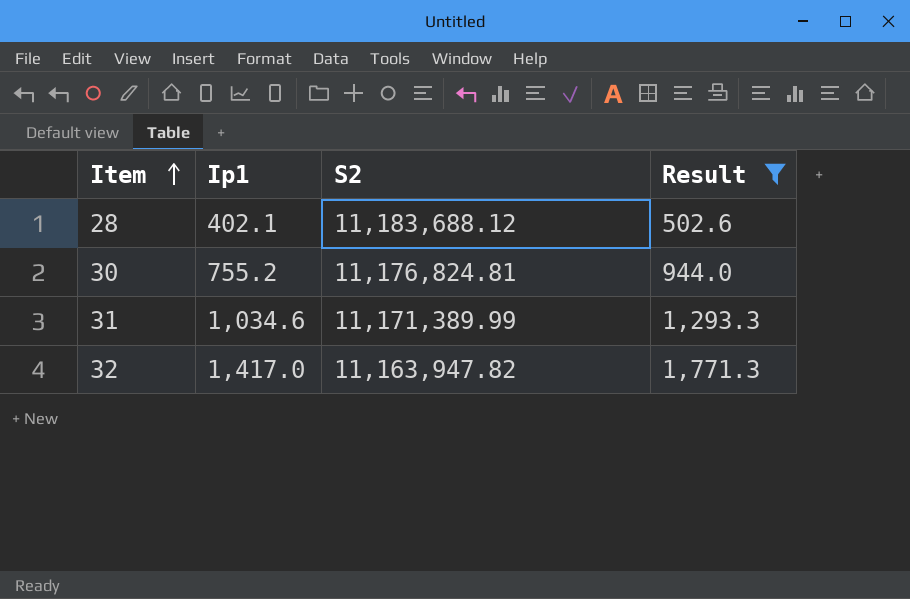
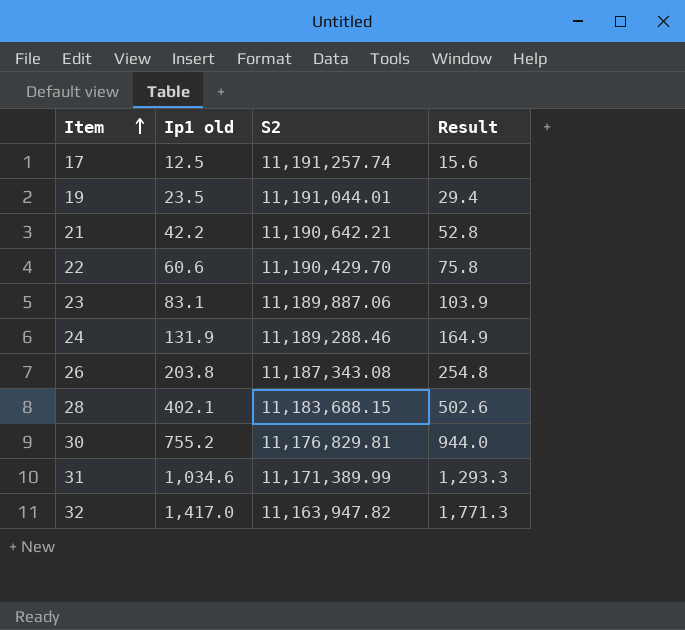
filter: Result >= 502.6 -> none
column name: Ip1 -> Ip1 old
28 | S2: 11,183,688.12 -> 11,183,688.15
30 | S2: 11,176,824.81 -> 11,176,829.81

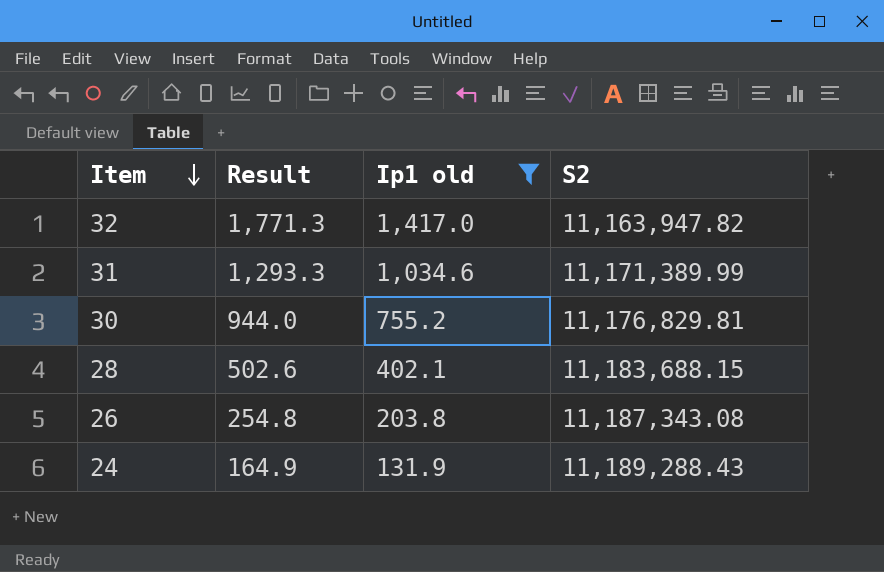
filter: none -> Ip1 old >= 131.9
row order: Item ascending -> Item descending
column Result | position: 4 -> 2
24 | S2: 11,189,288.46 -> 11,189,288.43

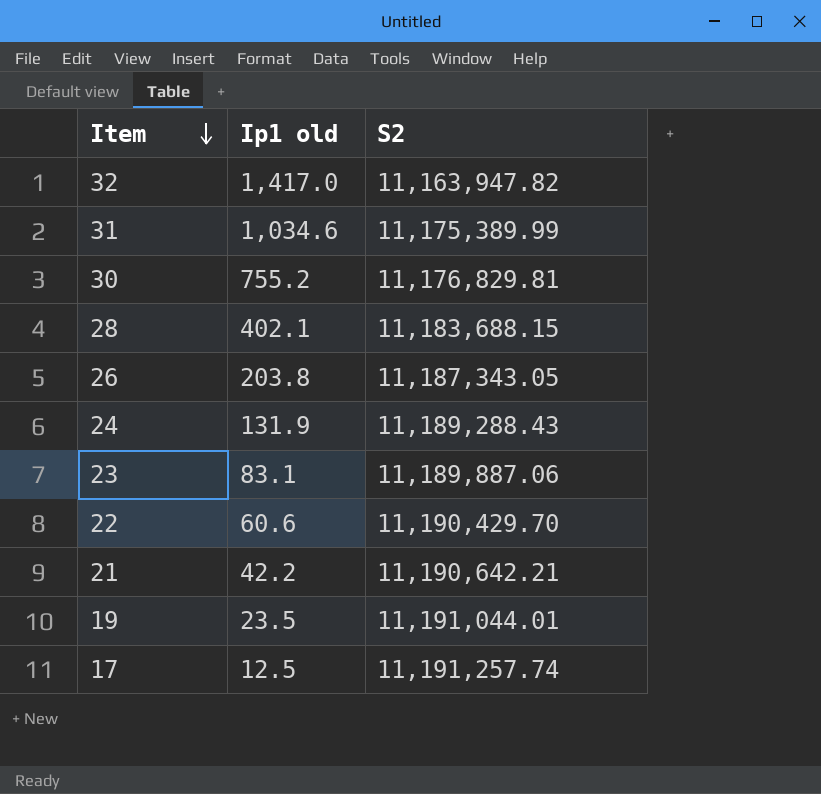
filter: Ip1 old >= 131.9 -> none
column Result | formula: [Ip1 old] * 1.25 -> none
31 | S2: 11,171,389.99 -> 11,175,389.99
26 | S2: 11,187,343.08 -> 11,187,343.05

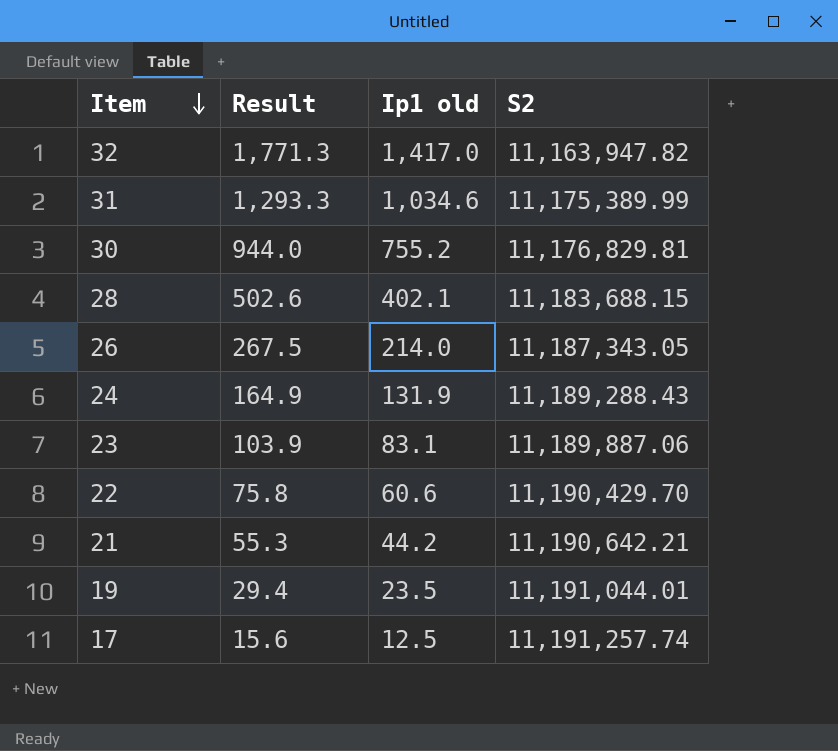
column Result | formula: none -> [Ip1 old] * 1.25
26 | Ip1 old: 203.8 -> 214.0
21 | Ip1 old: 42.2 -> 44.2

